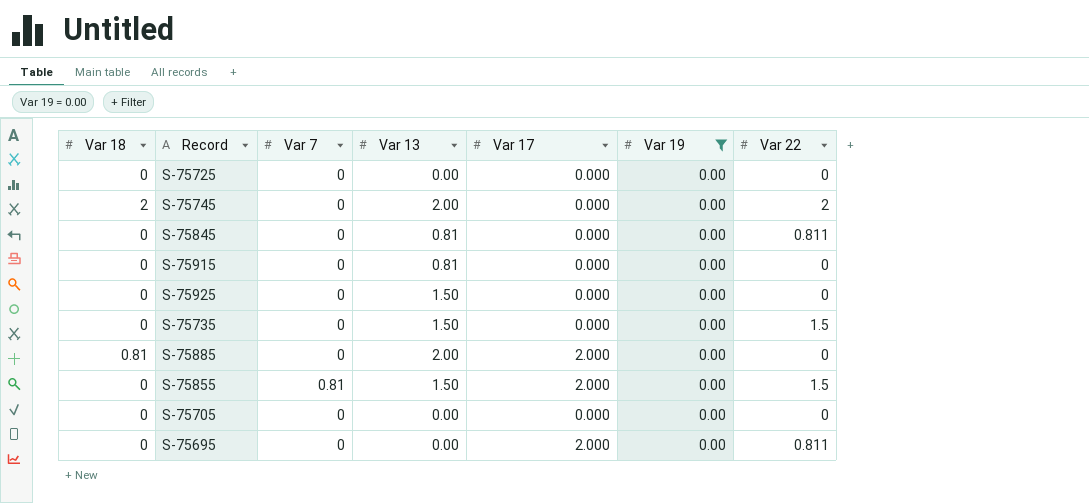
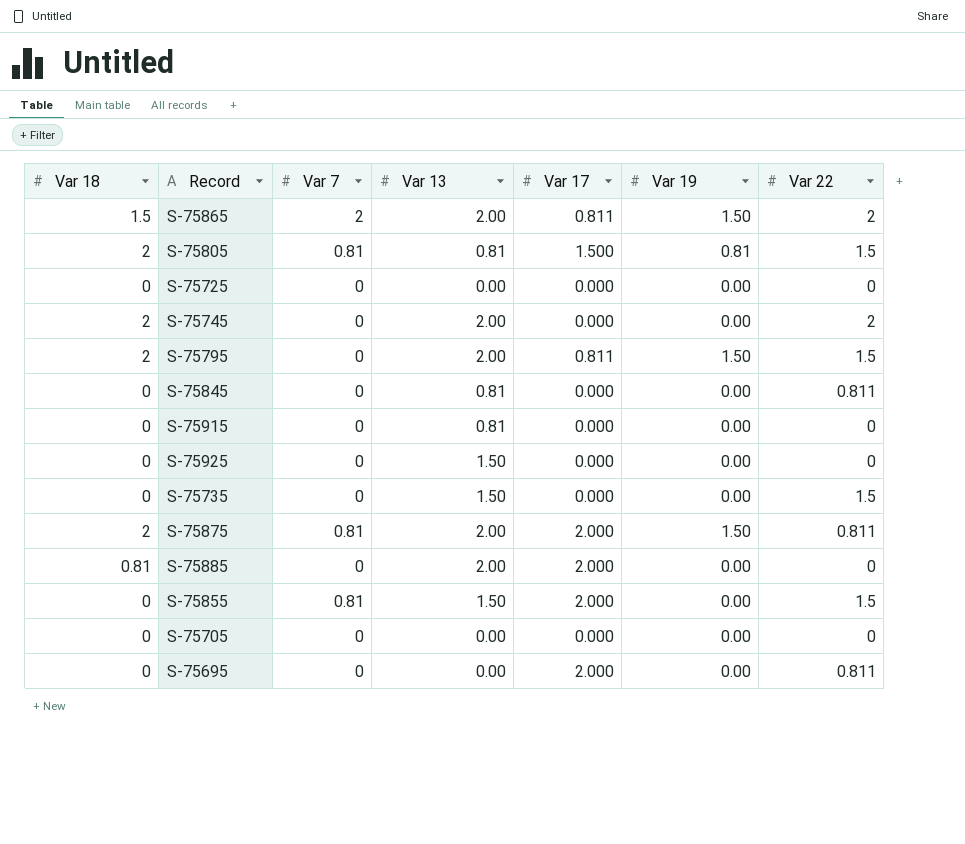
filter: Var 19 = 0.00 -> none

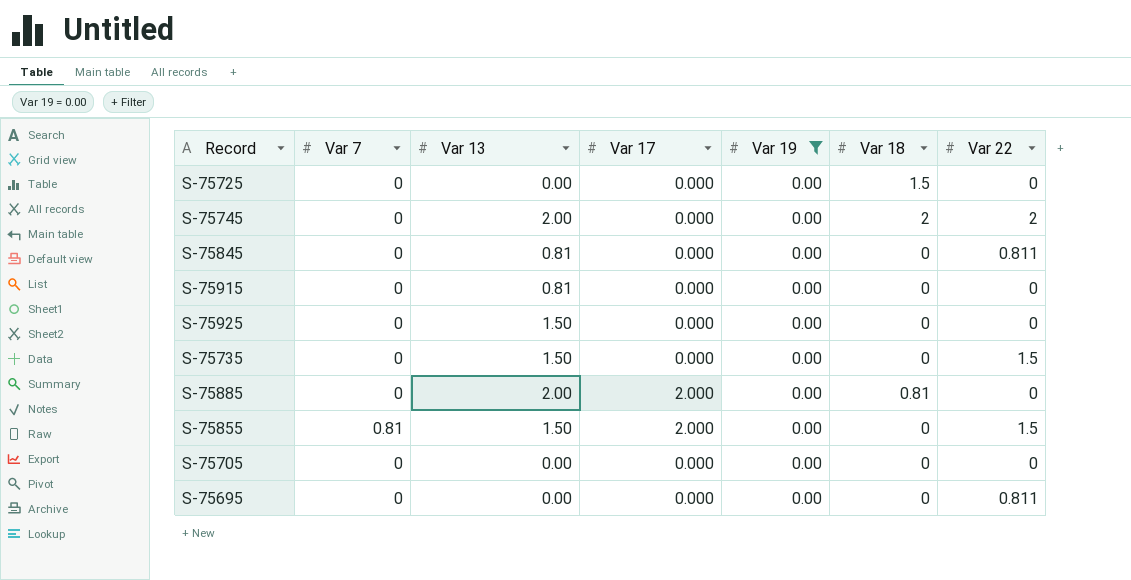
filter: none -> Var 19 = 0.00
column Var 18 | position: 1 -> 6
S-75725 | Var 18: 0 -> 1.5
S-75695 | Var 17: 2.000 -> 0.000

